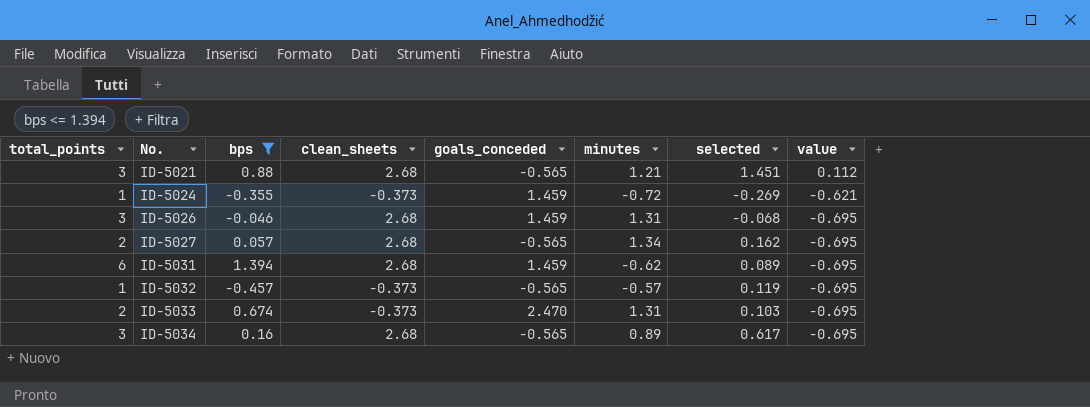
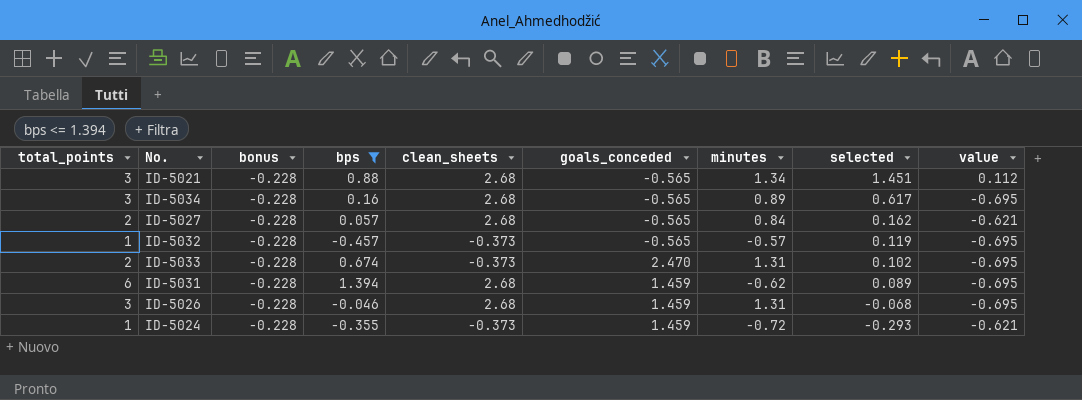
row order: No. ascending -> selected descending
column bonus | position: none -> 3
ID-5021 | minutes: 1.21 -> 1.34
ID-5027 | minutes: 1.34 -> 0.84
ID-5027 | value: -0.695 -> -0.621
ID-5033 | selected: 0.103 -> 0.102
ID-5024 | selected: -0.269 -> -0.293

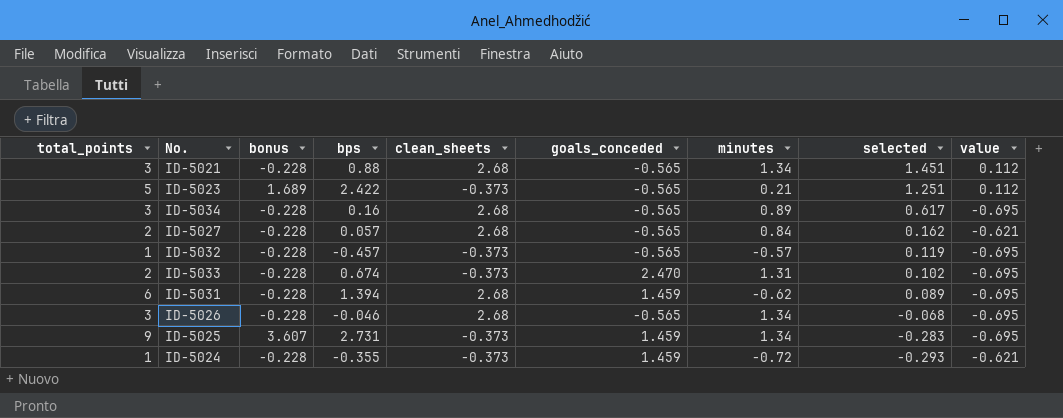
filter: bps <= 1.394 -> none
ID-5026 | goals_conceded: 1.459 -> -0.565
ID-5026 | minutes: 1.31 -> 1.34

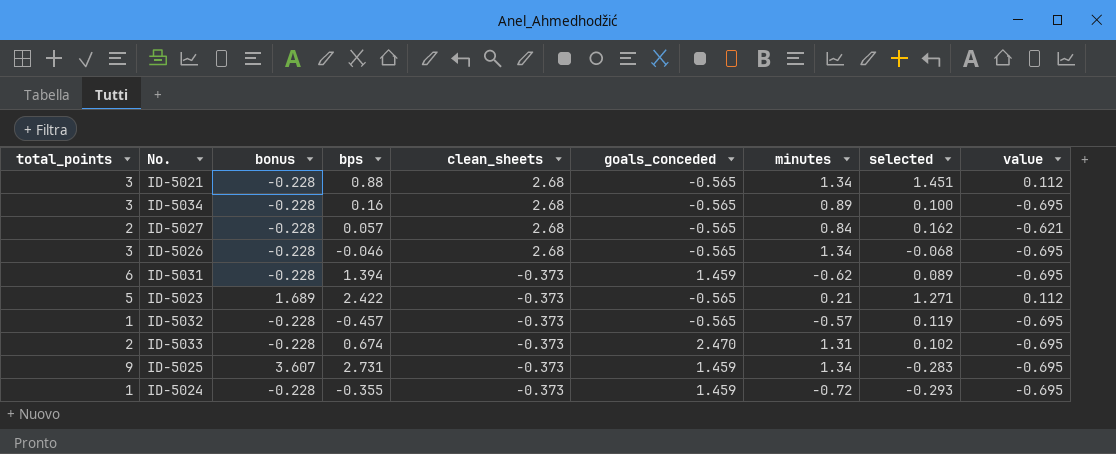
row order: selected descending -> clean_sheets descending
ID-5034 | selected: 0.617 -> 0.100
ID-5031 | clean_sheets: 2.68 -> -0.373
ID-5023 | selected: 1.251 -> 1.271
ID-5024 | value: -0.621 -> -0.695

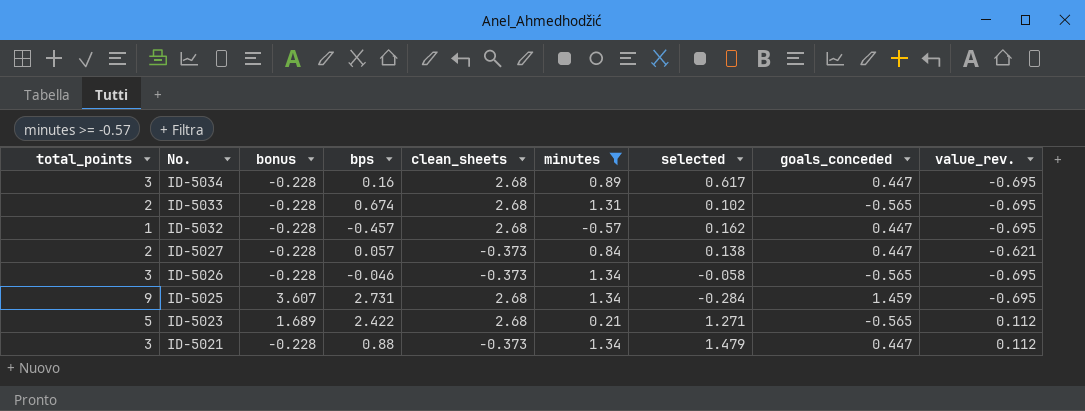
filter: none -> minutes >= -0.57
row order: clean_sheets descending -> No. descending
column goals_conceded | position: 6 -> 8
column name: value -> value_rev.
ID-5034 | selected: 0.100 -> 0.617
ID-5034 | goals_conceded: -0.565 -> 0.447
ID-5033 | clean_sheets: -0.373 -> 2.68
ID-5033 | goals_conceded: 2.470 -> -0.565
ID-5032 | clean_sheets: -0.373 -> 2.68
ID-5032 | selected: 0.119 -> 0.162
ID-5032 | goals_conceded: -0.565 -> 0.447
ID-5027 | clean_sheets: 2.68 -> -0.373
ID-5027 | selected: 0.162 -> 0.138
ID-5027 | goals_conceded: -0.565 -> 0.447
ID-5026 | clean_sheets: 2.68 -> -0.373
ID-5026 | selected: -0.068 -> -0.058
ID-5025 | clean_sheets: -0.373 -> 2.68
ID-5025 | selected: -0.283 -> -0.284
ID-5023 | clean_sheets: -0.373 -> 2.68
ID-5021 | clean_sheets: 2.68 -> -0.373
ID-5021 | selected: 1.451 -> 1.479
ID-5021 | goals_conceded: -0.565 -> 0.447

